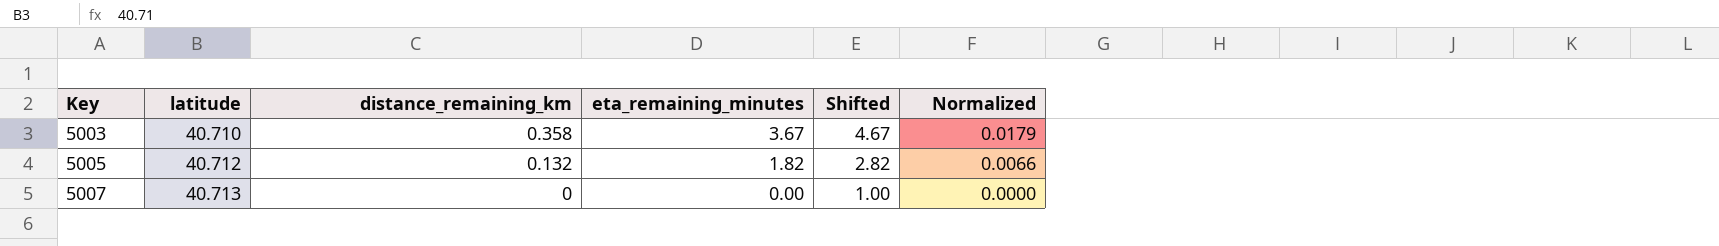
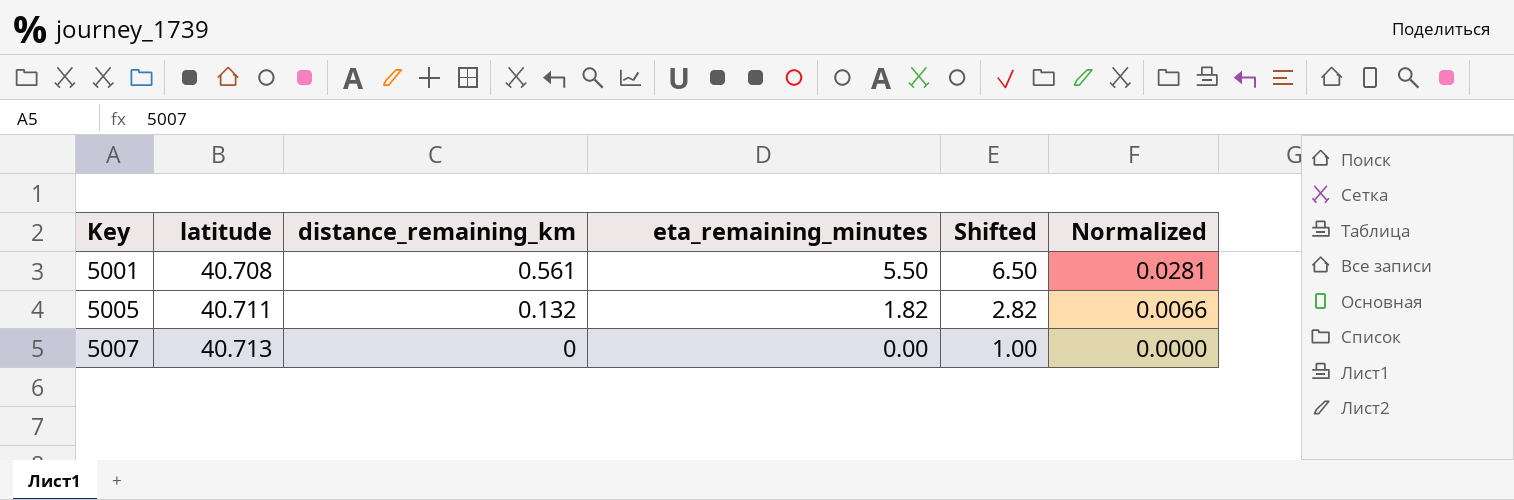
row 5003: 40.710 | 0.358 | 3.67 | 4.67 | 0.0179 -> none
row 5001: none -> 40.708 | 0.561 | 5.50 | 6.50 | 0.0281
5005 | latitude: 40.712 -> 40.711

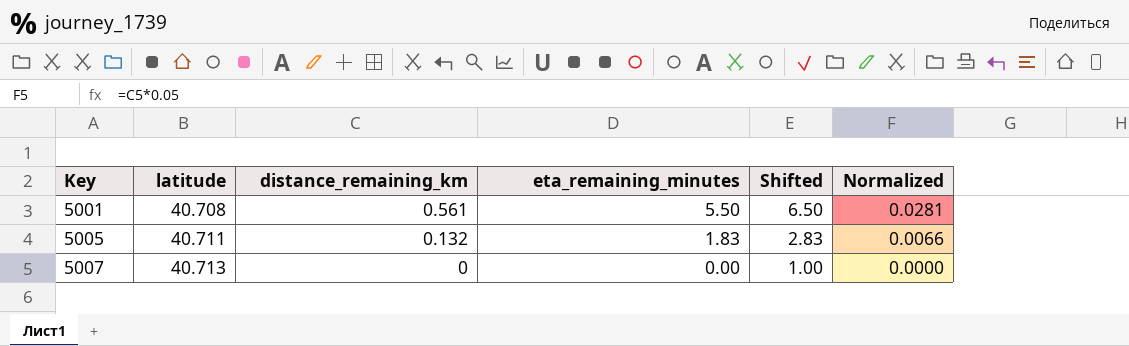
5005 | eta_remaining_minutes: 1.82 -> 1.83
5005 | Shifted: 2.82 -> 2.83

